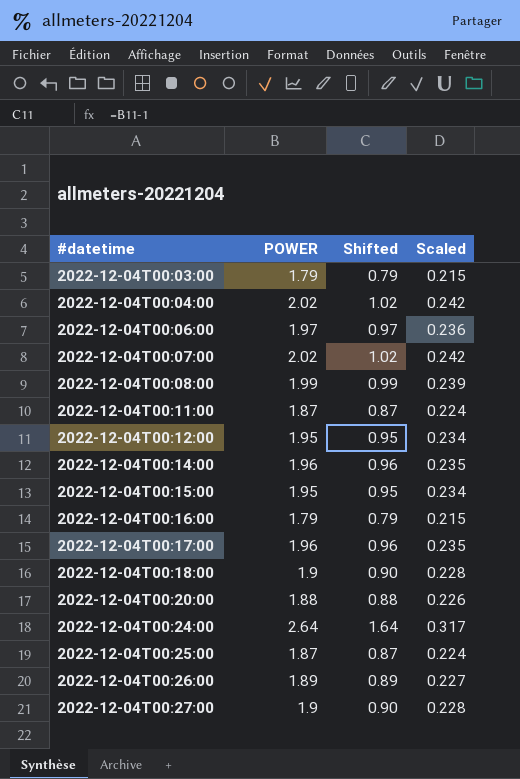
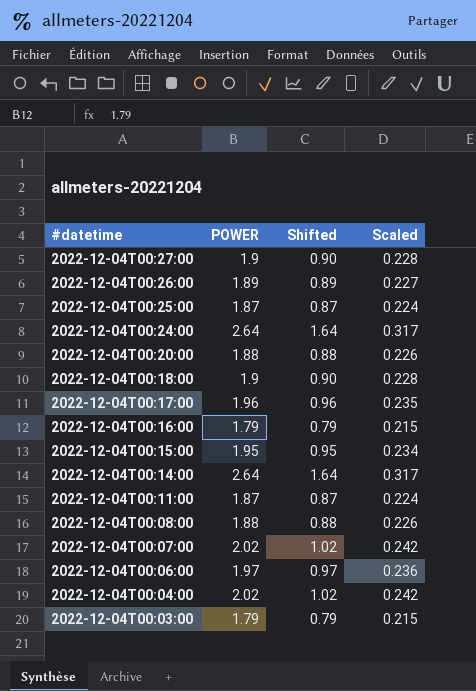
row order: #datetime ascending -> #datetime descending
row 2022-12-04T00:12:00: 1.95 | 0.95 | 0.234 -> none
2022-12-04T00:14:00 | POWER: 1.96 -> 2.64
2022-12-04T00:14:00 | Shifted: 0.96 -> 1.64
2022-12-04T00:14:00 | Scaled: 0.235 -> 0.317
2022-12-04T00:08:00 | POWER: 1.99 -> 1.88
2022-12-04T00:08:00 | Shifted: 0.99 -> 0.88
2022-12-04T00:08:00 | Scaled: 0.239 -> 0.226

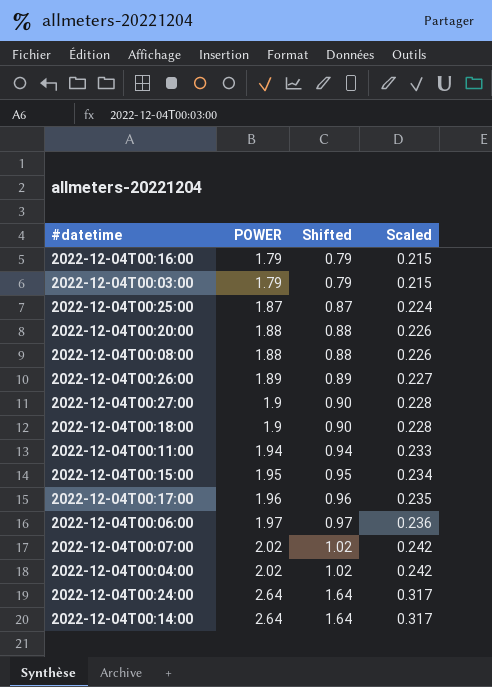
row order: #datetime descending -> POWER ascending
2022-12-04T00:11:00 | POWER: 1.87 -> 1.94
2022-12-04T00:11:00 | Shifted: 0.87 -> 0.94
2022-12-04T00:11:00 | Scaled: 0.224 -> 0.233

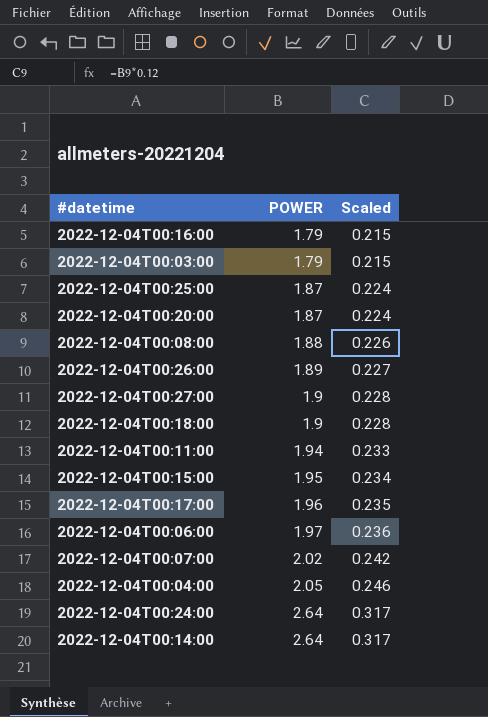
column Shifted | formula: [POWER] - 1 -> none
2022-12-04T00:20:00 | POWER: 1.88 -> 1.87
2022-12-04T00:20:00 | Scaled: 0.226 -> 0.224
2022-12-04T00:04:00 | POWER: 2.02 -> 2.05
2022-12-04T00:04:00 | Scaled: 0.242 -> 0.246

